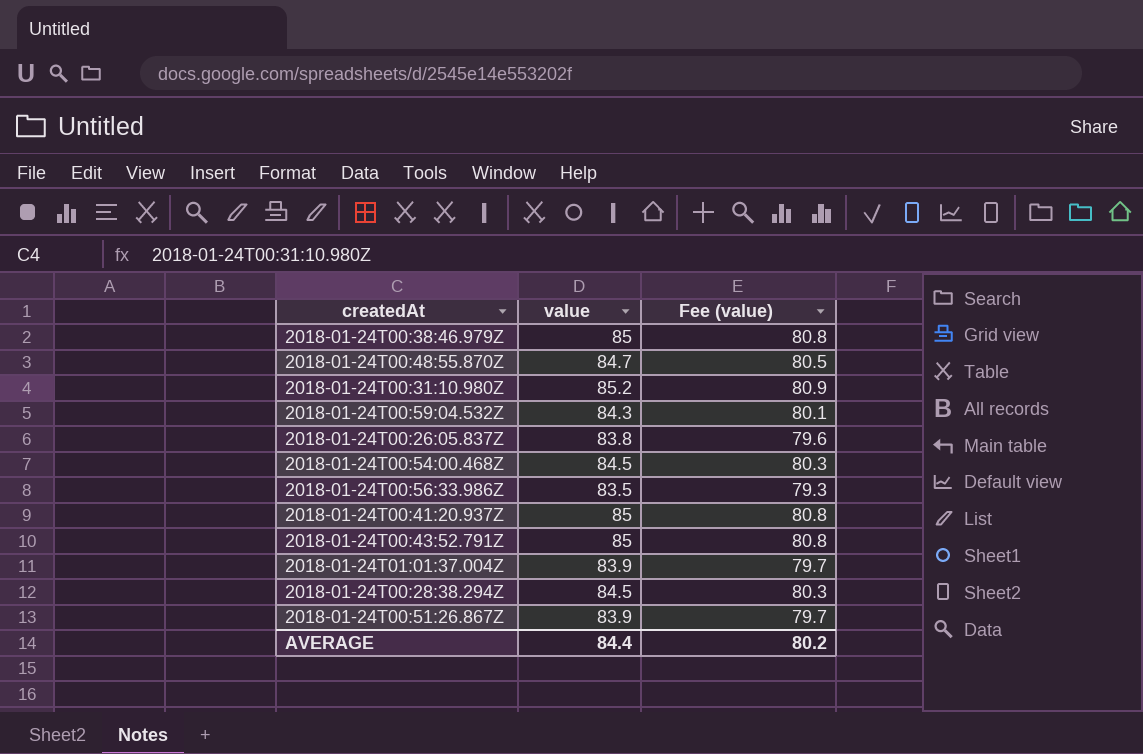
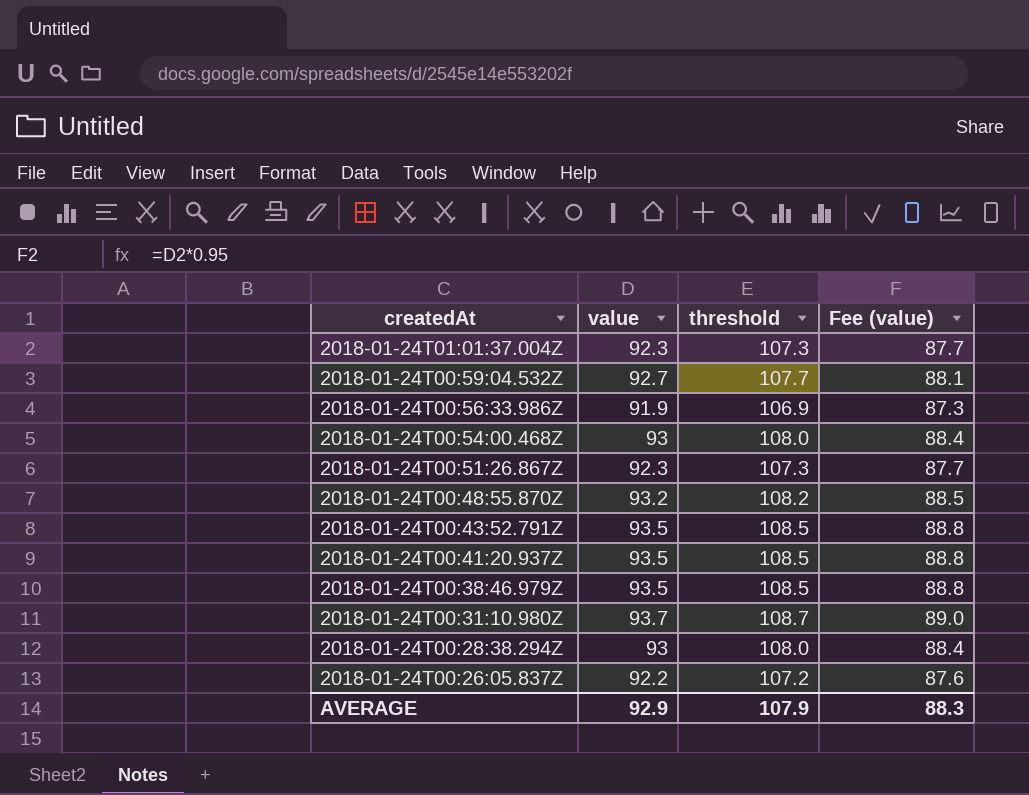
row order: none -> createdAt descending
column threshold | formula: none -> [value] + 15
2018-01-24T01:01:37.004Z | value: 83.9 -> 92.3
2018-01-24T01:01:37.004Z | Fee (value): 79.7 -> 87.7
2018-01-24T00:59:04.532Z | value: 84.3 -> 92.7
2018-01-24T00:59:04.532Z | Fee (value): 80.1 -> 88.1
2018-01-24T00:56:33.986Z | value: 83.5 -> 91.9
2018-01-24T00:56:33.986Z | Fee (value): 79.3 -> 87.3
2018-01-24T00:54:00.468Z | value: 84.5 -> 93
2018-01-24T00:54:00.468Z | Fee (value): 80.3 -> 88.4
2018-01-24T00:51:26.867Z | value: 83.9 -> 92.3
2018-01-24T00:51:26.867Z | Fee (value): 79.7 -> 87.7
2018-01-24T00:48:55.870Z | value: 84.7 -> 93.2
2018-01-24T00:48:55.870Z | Fee (value): 80.5 -> 88.5
2018-01-24T00:43:52.791Z | value: 85 -> 93.5
2018-01-24T00:43:52.791Z | Fee (value): 80.8 -> 88.8
2018-01-24T00:41:20.937Z | value: 85 -> 93.5
2018-01-24T00:41:20.937Z | Fee (value): 80.8 -> 88.8
2018-01-24T00:38:46.979Z | value: 85 -> 93.5
2018-01-24T00:38:46.979Z | Fee (value): 80.8 -> 88.8
2018-01-24T00:31:10.980Z | value: 85.2 -> 93.7
2018-01-24T00:31:10.980Z | Fee (value): 80.9 -> 89.0
2018-01-24T00:28:38.294Z | value: 84.5 -> 93
2018-01-24T00:28:38.294Z | Fee (value): 80.3 -> 88.4
2018-01-24T00:26:05.837Z | value: 83.8 -> 92.2
2018-01-24T00:26:05.837Z | Fee (value): 79.6 -> 87.6
AVERAGE | value: 84.4 -> 92.9
AVERAGE | Fee (value): 80.2 -> 88.3

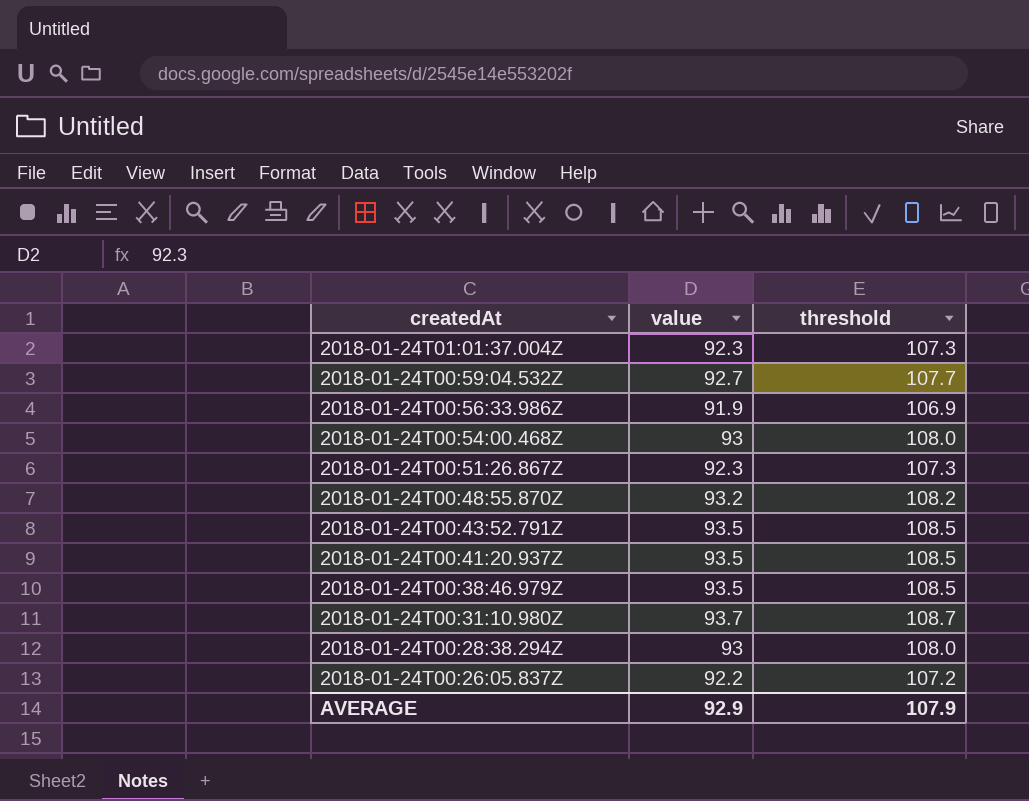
column Fee (value) | formula: [value] * 0.95 -> none

